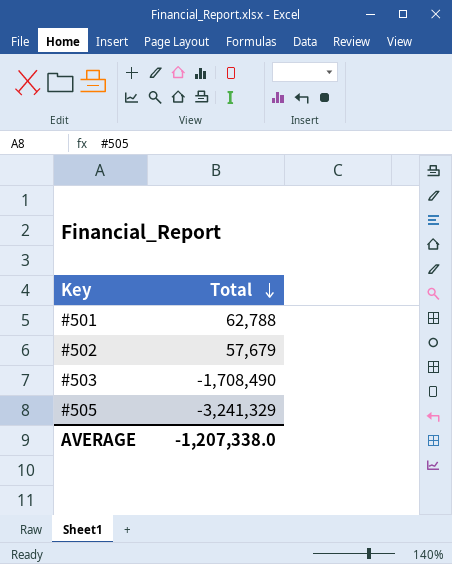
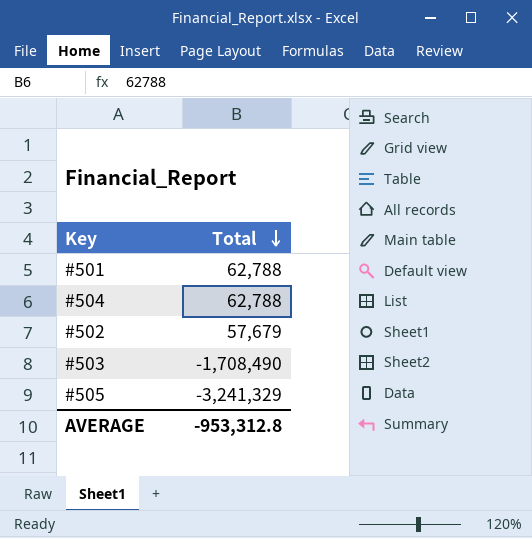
row #504: none -> 62,788
AVERAGE | Total: -1,207,338.0 -> -953,312.8

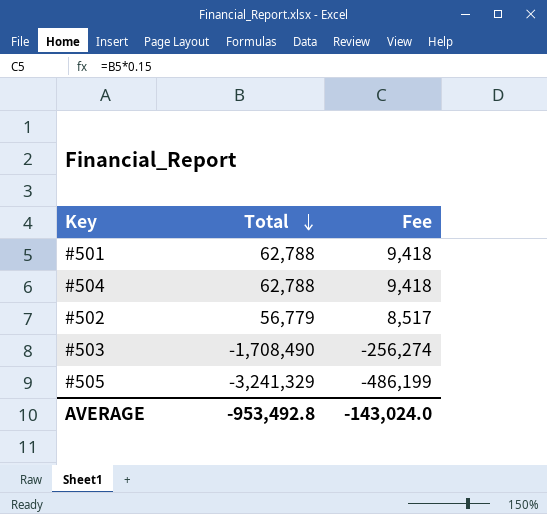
column Fee | formula: none -> [Total] * 0.15
#502 | Total: 57,679 -> 56,779
AVERAGE | Total: -953,312.8 -> -953,492.8

